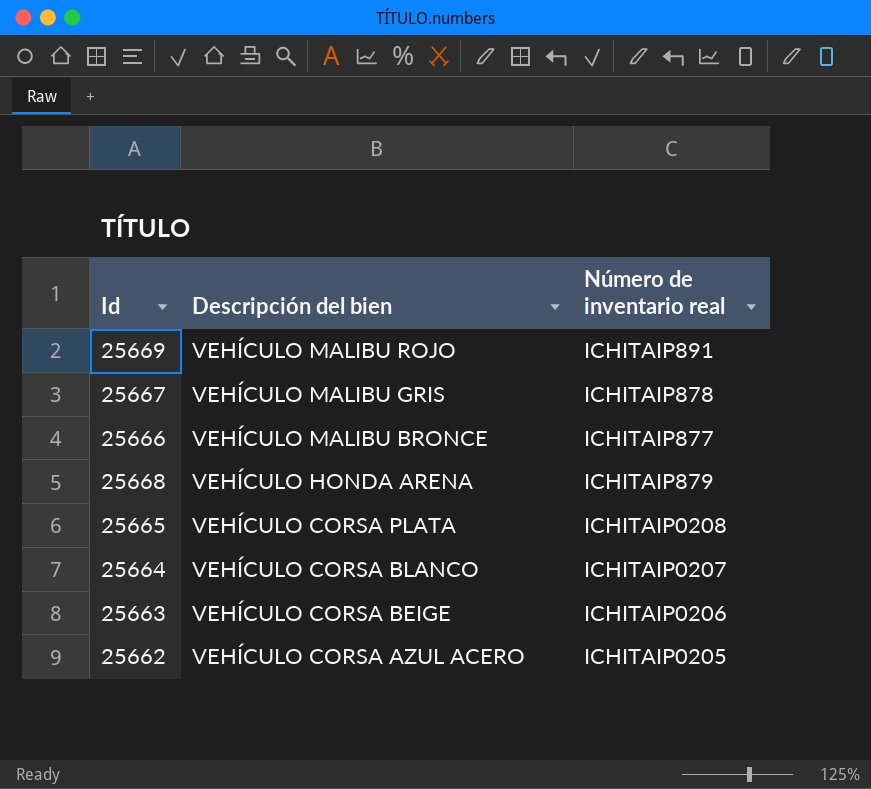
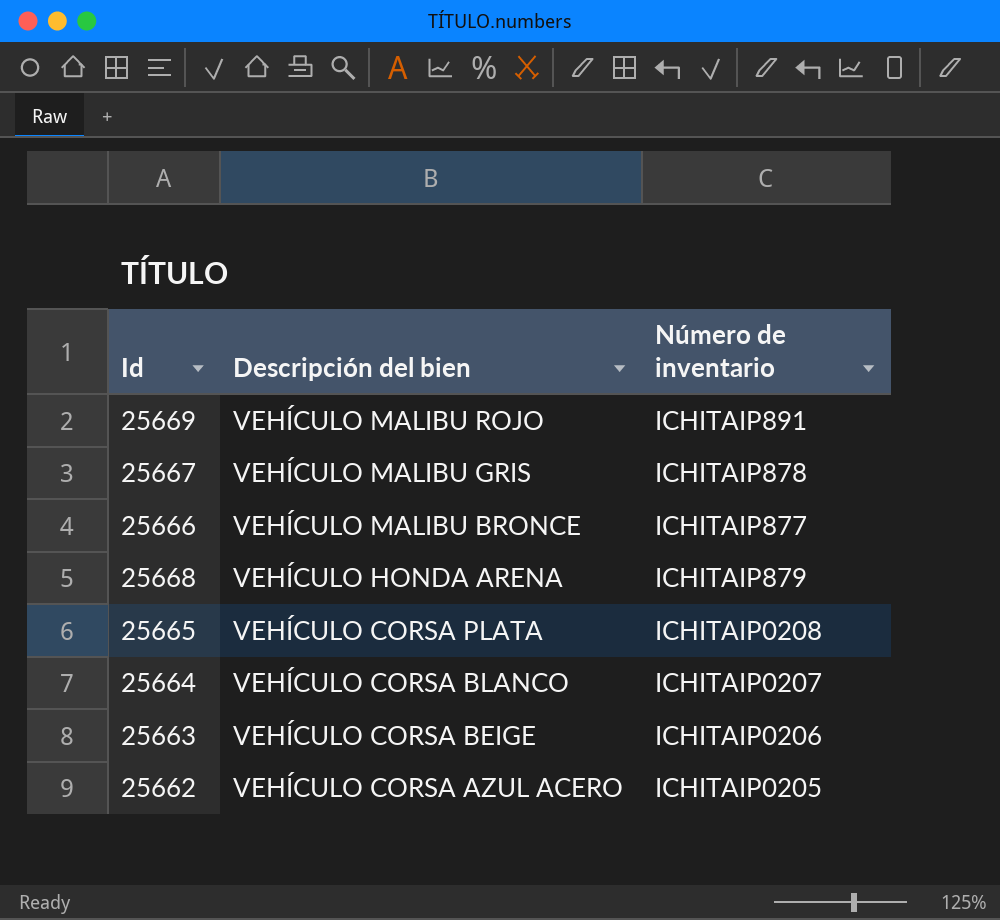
column name: Número de inventario real -> Número de inventario

